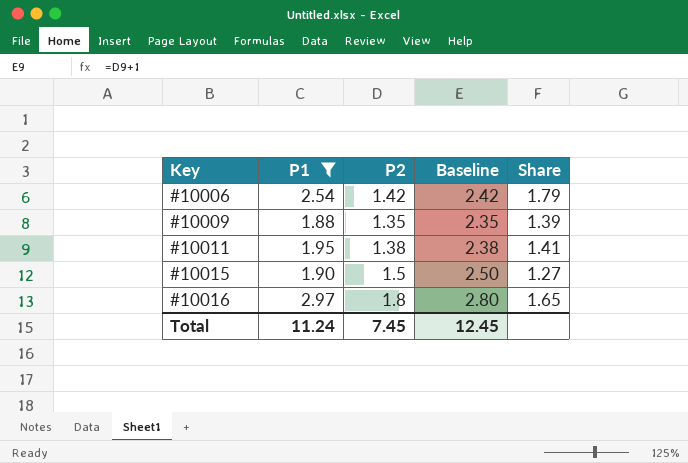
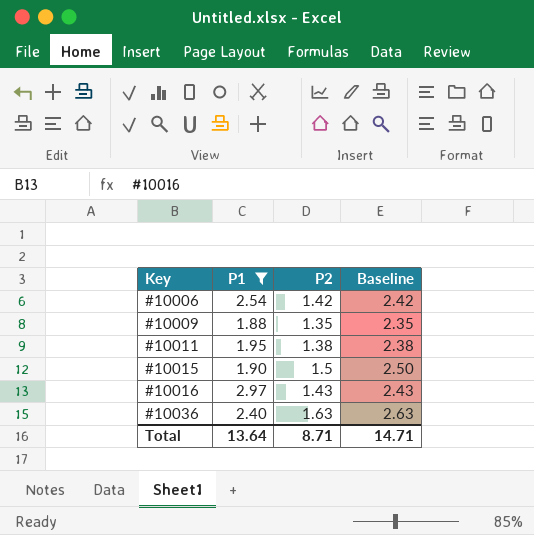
column Share | formula: [P1] / [P2] -> none
#10016 | P2: 1.8 -> 1.43
#10016 | Baseline: 2.80 -> 2.43
row #10036: none -> 2.40 | 1.63 | 2.63
Total | P1: 11.24 -> 13.64
Total | P2: 7.45 -> 8.71
Total | Baseline: 12.45 -> 14.71

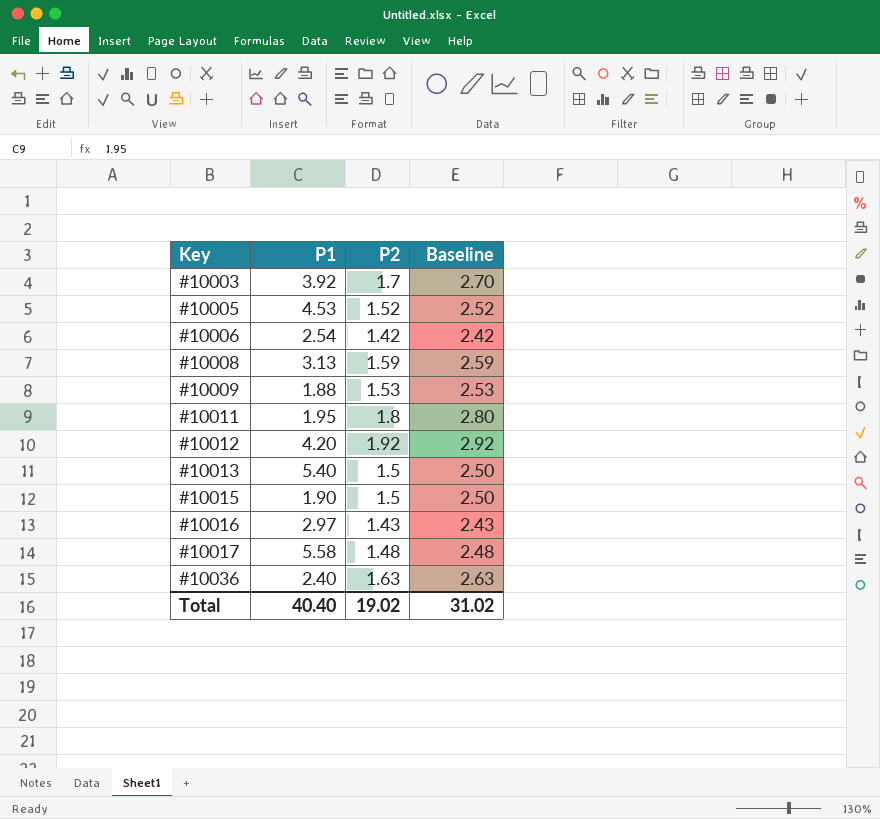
filter: P1 <= 2.97 -> none
#10009 | P2: 1.35 -> 1.53
#10009 | Baseline: 2.35 -> 2.53
#10011 | P2: 1.38 -> 1.8
#10011 | Baseline: 2.38 -> 2.80
Total | P1: 13.64 -> 40.40
Total | P2: 8.71 -> 19.02
Total | Baseline: 14.71 -> 31.02

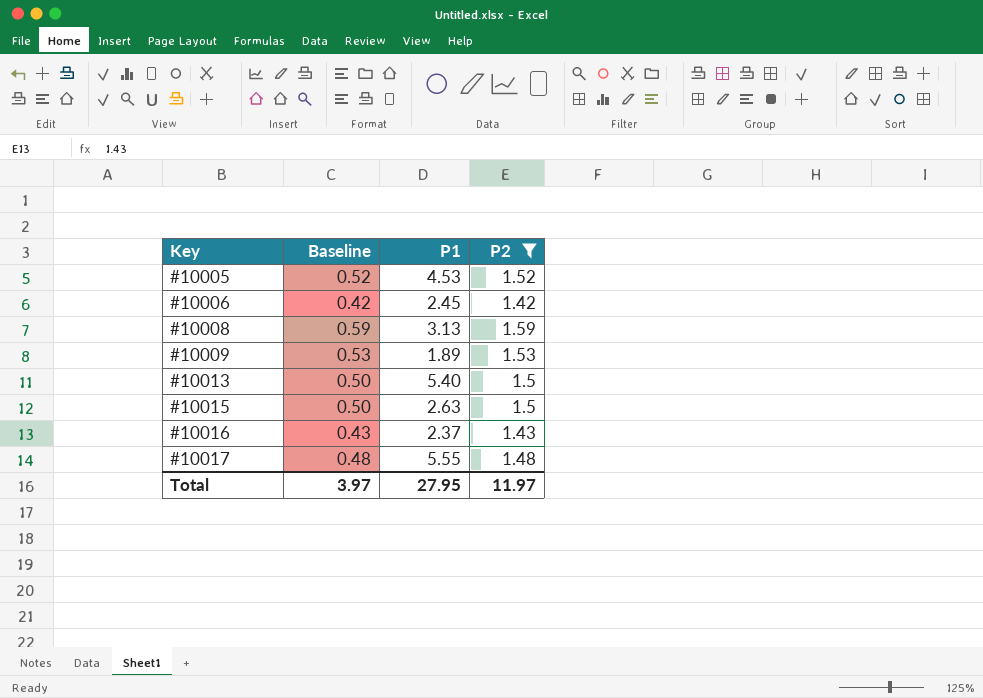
filter: none -> P2 <= 1.59
column Baseline | formula: [P2] + 1 -> [P2] - 1
column Baseline | position: 4 -> 2
#10006 | P1: 2.54 -> 2.45
#10009 | P1: 1.88 -> 1.89
#10015 | P1: 1.90 -> 2.63
#10016 | P1: 2.97 -> 2.37
#10017 | P1: 5.58 -> 5.55
Total | Baseline: 31.02 -> 3.97
Total | P1: 40.40 -> 27.95
Total | P2: 19.02 -> 11.97

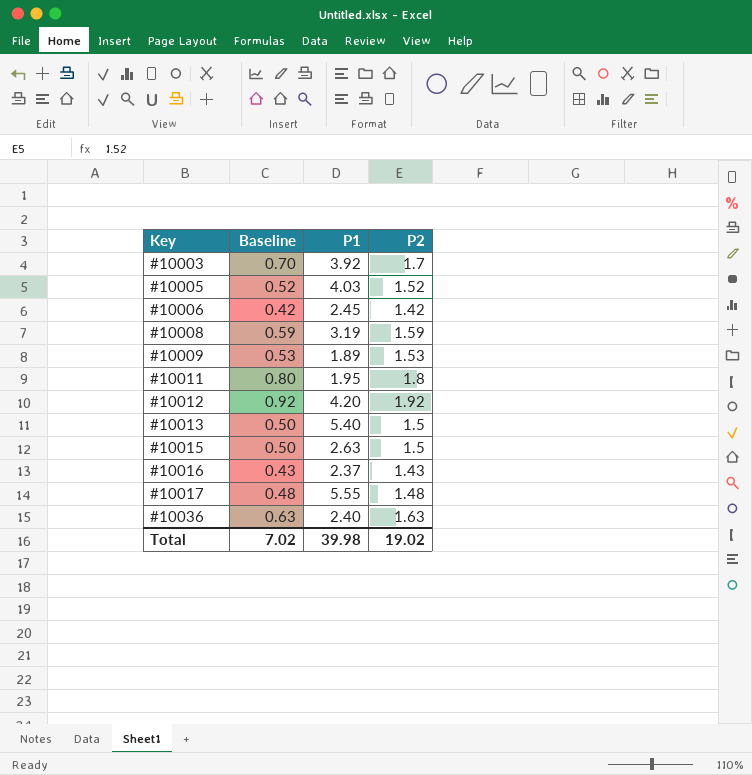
filter: P2 <= 1.59 -> none
#10005 | P1: 4.53 -> 4.03
#10008 | P1: 3.13 -> 3.19
Total | Baseline: 3.97 -> 7.02
Total | P1: 27.95 -> 39.98
Total | P2: 11.97 -> 19.02

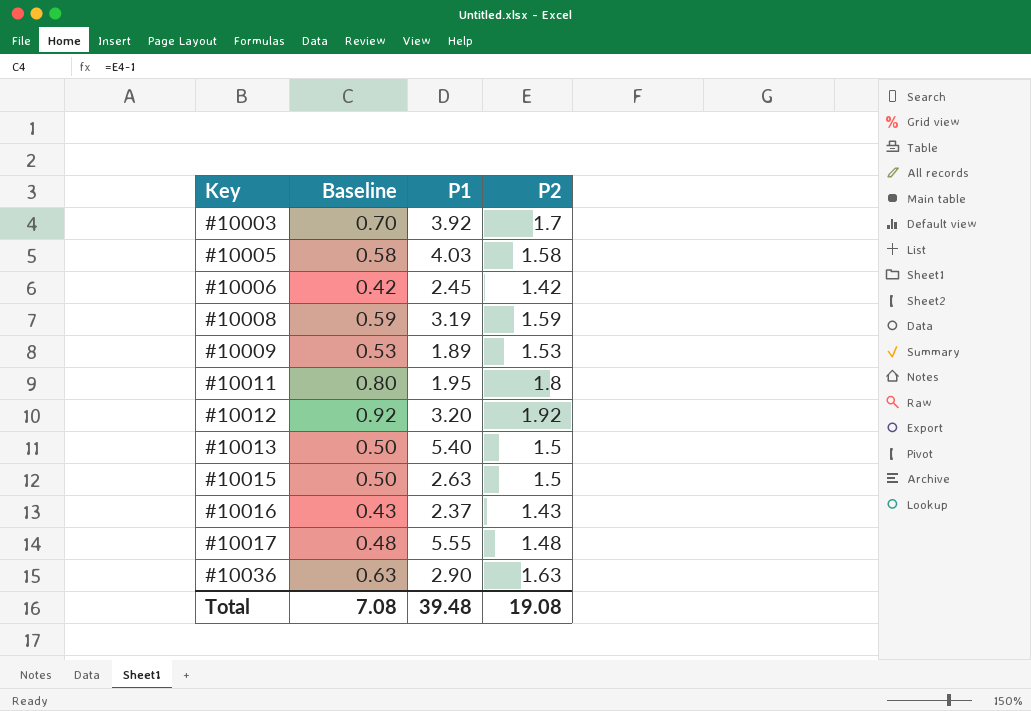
#10005 | Baseline: 0.52 -> 0.58
#10005 | P2: 1.52 -> 1.58
#10012 | P1: 4.20 -> 3.20
#10036 | P1: 2.40 -> 2.90
Total | Baseline: 7.02 -> 7.08
Total | P1: 39.98 -> 39.48
Total | P2: 19.02 -> 19.08

